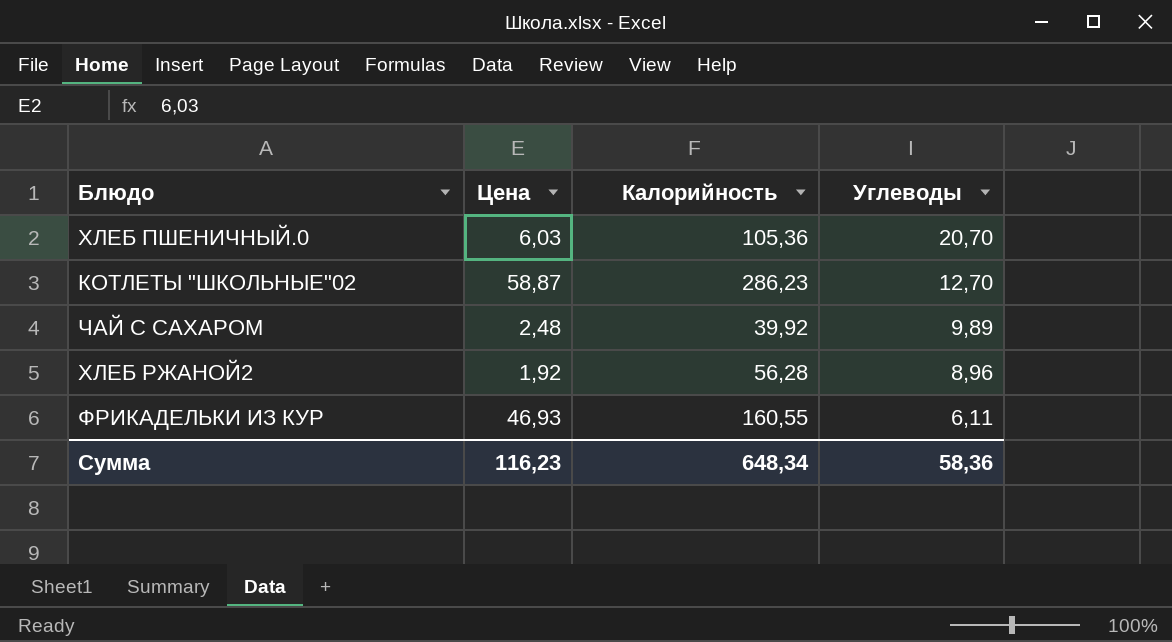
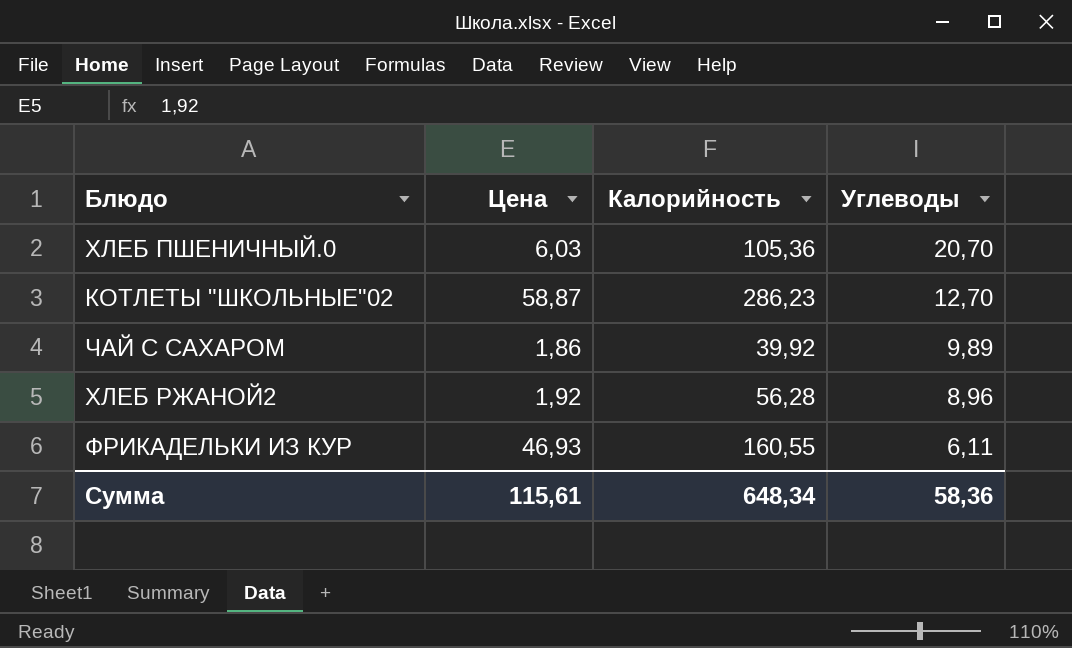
ЧАЙ С САХАРОМ | Цена: 2,48 -> 1,86
Сумма | Цена: 116,23 -> 115,61

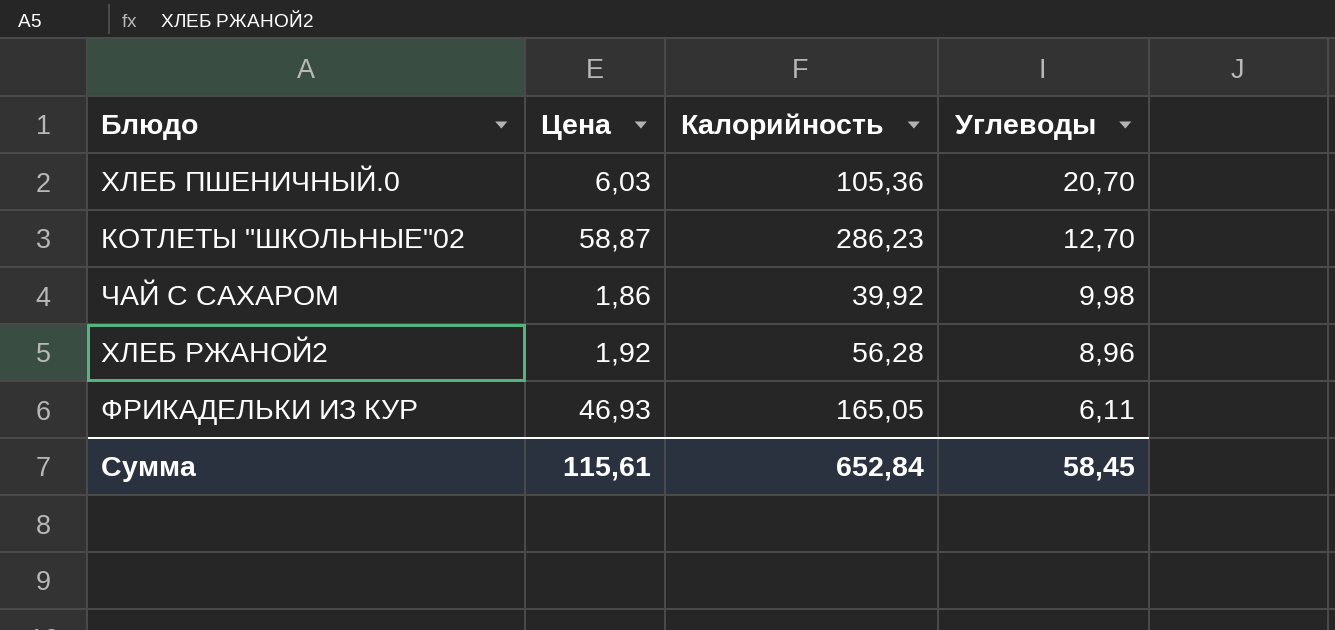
ЧАЙ С САХАРОМ | Углеводы: 9,89 -> 9,98
ФРИКАДЕЛЬКИ ИЗ КУР | Калорийность: 160,55 -> 165,05
Сумма | Калорийность: 648,34 -> 652,84
Сумма | Углеводы: 58,36 -> 58,45

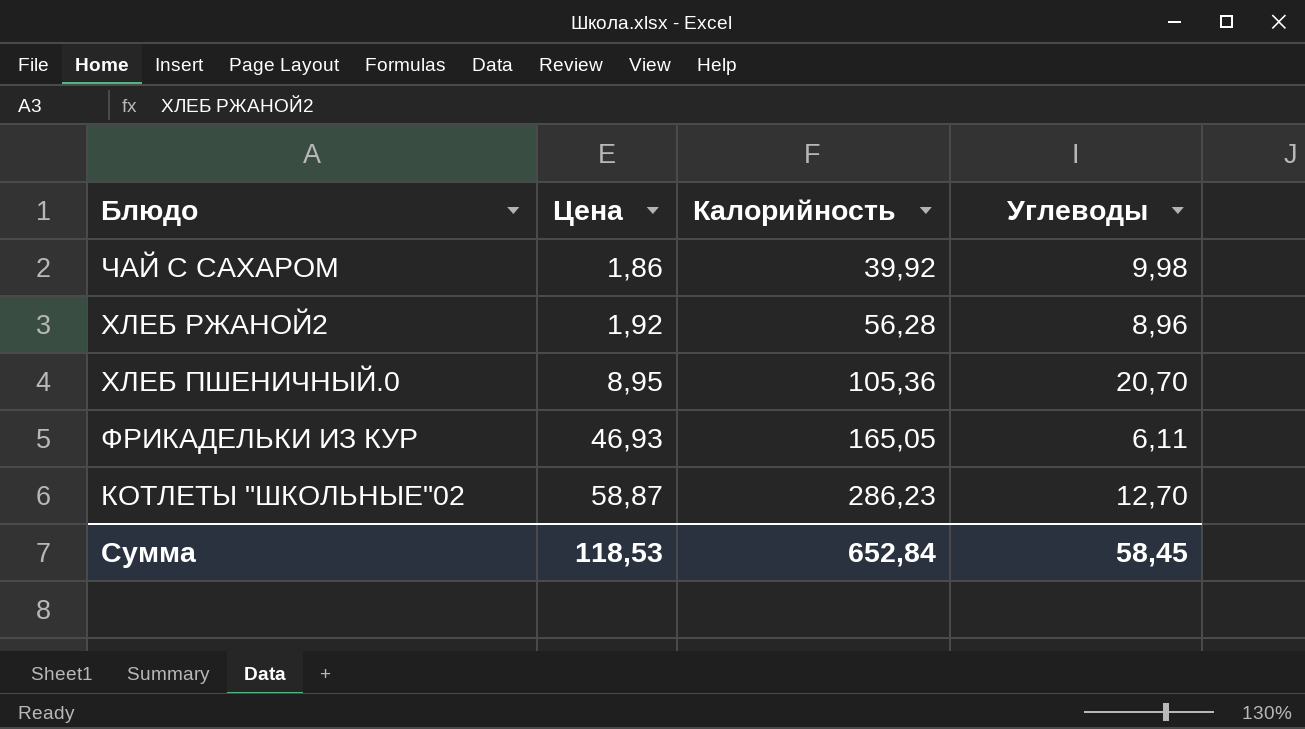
row order: Углеводы descending -> Блюдо descending
ХЛЕБ ПШЕНИЧНЫЙ.0 | Цена: 6,03 -> 8,95
Сумма | Цена: 115,61 -> 118,53

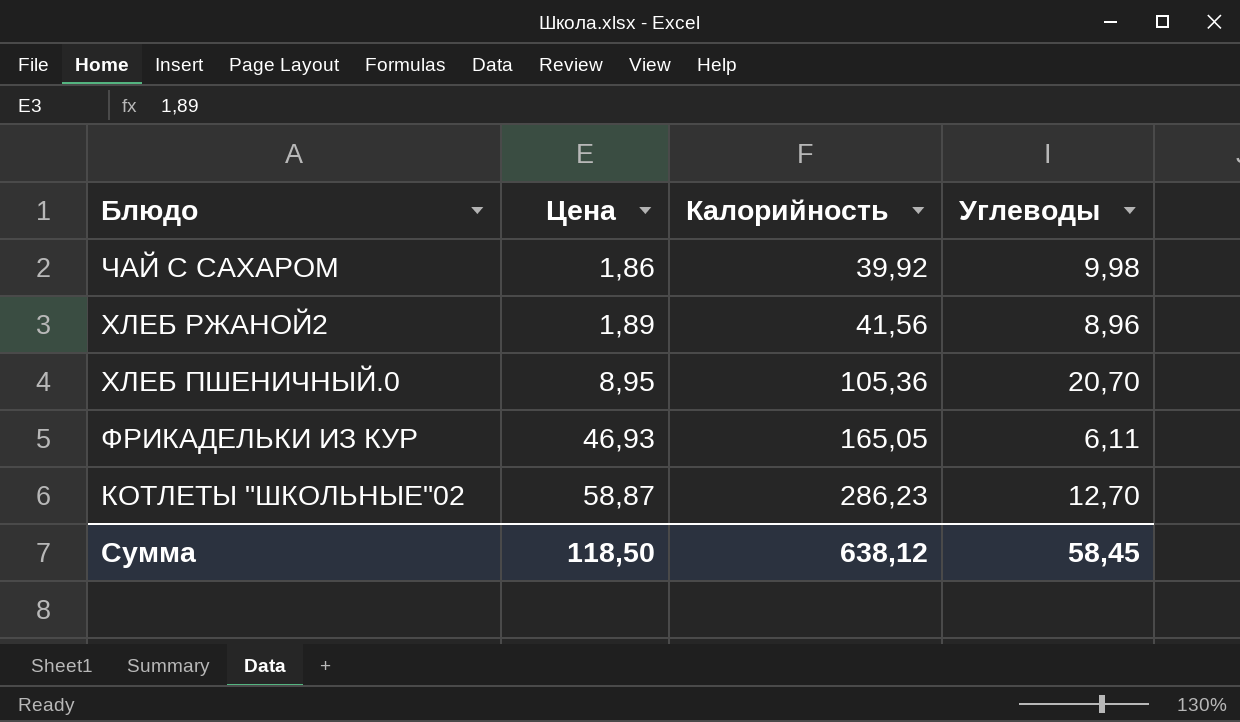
ХЛЕБ РЖАНОЙ2 | Цена: 1,92 -> 1,89
ХЛЕБ РЖАНОЙ2 | Калорийность: 56,28 -> 41,56
Сумма | Цена: 118,53 -> 118,50
Сумма | Калорийность: 652,84 -> 638,12

